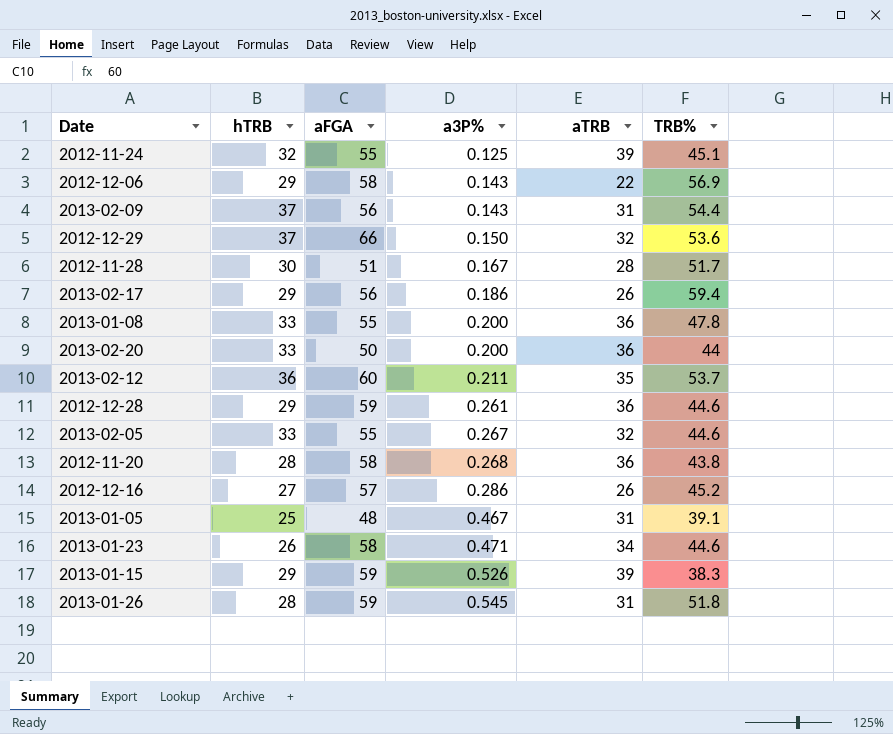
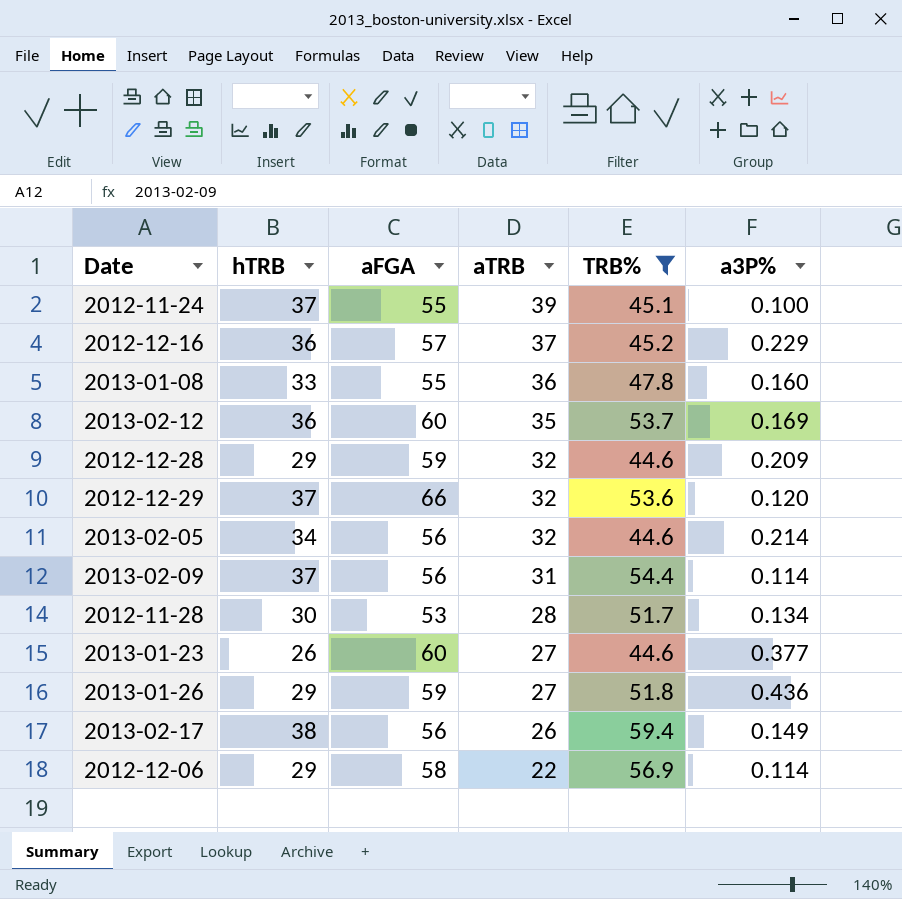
filter: none -> TRB% >= 44.6
row order: a3P% ascending -> aTRB descending
column a3P% | position: 4 -> 6
2012-11-24 | hTRB: 32 -> 37
2012-11-24 | a3P%: 0.125 -> 0.100
2012-12-16 | hTRB: 27 -> 36
2012-12-16 | aTRB: 26 -> 37
2012-12-16 | a3P%: 0.286 -> 0.229
2013-01-08 | a3P%: 0.200 -> 0.160
2013-02-12 | a3P%: 0.211 -> 0.169
2012-12-28 | aTRB: 36 -> 32
2012-12-28 | a3P%: 0.261 -> 0.209
2012-12-29 | a3P%: 0.150 -> 0.120
2013-02-05 | hTRB: 33 -> 34
2013-02-05 | aFGA: 55 -> 56
2013-02-05 | a3P%: 0.267 -> 0.214
2013-02-09 | a3P%: 0.143 -> 0.114
2012-11-28 | aFGA: 51 -> 53
2012-11-28 | a3P%: 0.167 -> 0.134
2013-01-23 | aFGA: 58 -> 60
2013-01-23 | aTRB: 34 -> 27
2013-01-23 | a3P%: 0.471 -> 0.377
2013-01-26 | hTRB: 28 -> 29
2013-01-26 | aTRB: 31 -> 27
2013-01-26 | a3P%: 0.545 -> 0.436
2013-02-17 | hTRB: 29 -> 38
2013-02-17 | a3P%: 0.186 -> 0.149
2012-12-06 | a3P%: 0.143 -> 0.114

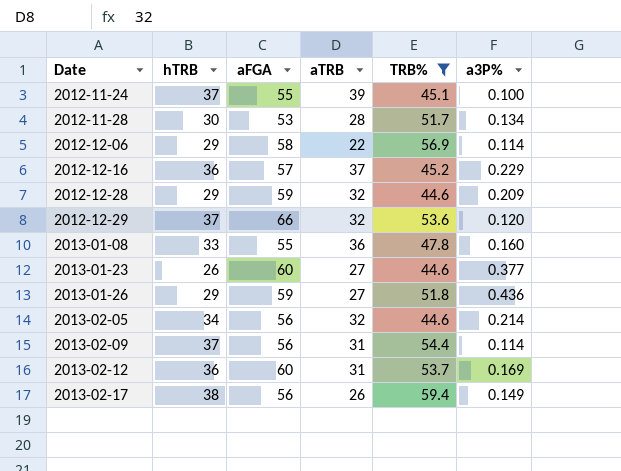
row order: aTRB descending -> Date ascending
2013-02-12 | aTRB: 35 -> 31

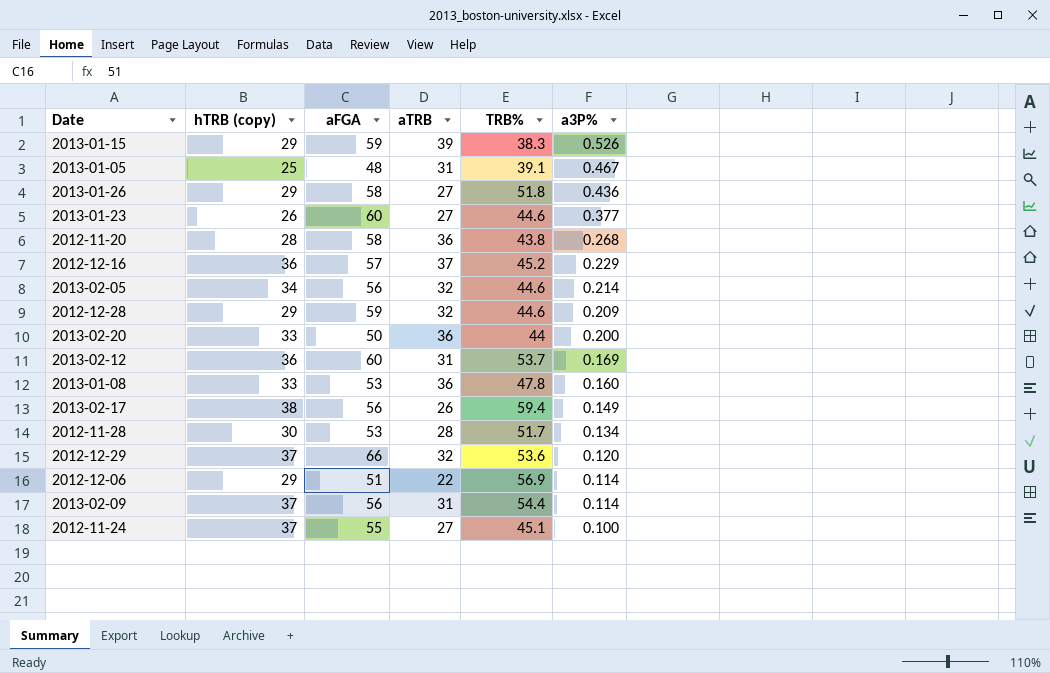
filter: TRB% >= 44.6 -> none
row order: Date ascending -> a3P% descending
column name: hTRB -> hTRB (copy)
2013-01-26 | aFGA: 59 -> 58
2013-01-08 | aFGA: 55 -> 53
2012-12-06 | aFGA: 58 -> 51
2012-11-24 | aTRB: 39 -> 27

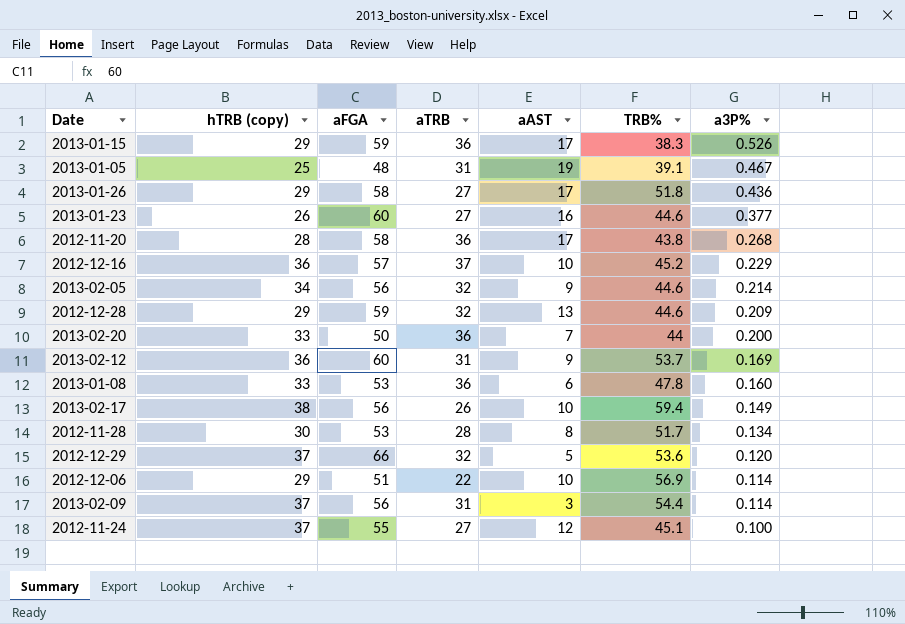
column aAST | position: none -> 5
2013-01-15 | aTRB: 39 -> 36

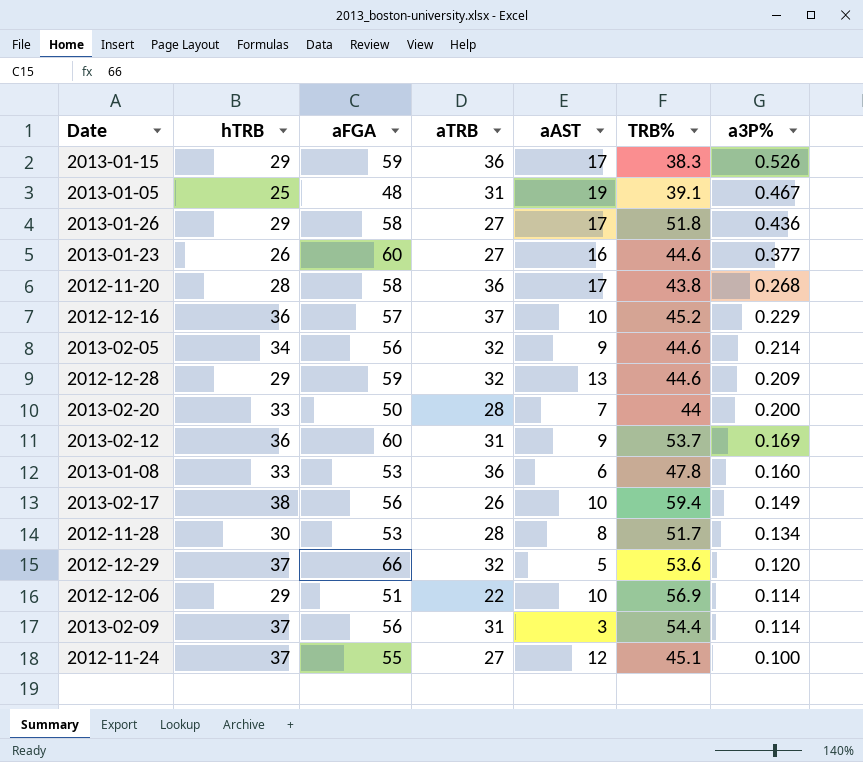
column name: hTRB (copy) -> hTRB
2013-02-20 | aTRB: 36 -> 28

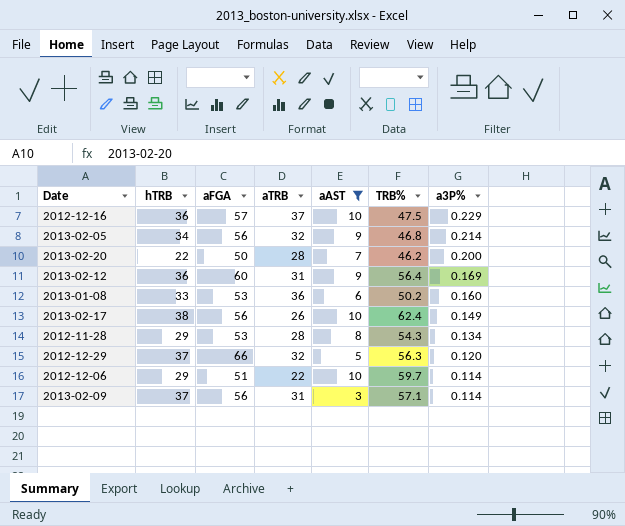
filter: none -> aAST <= 10
2012-12-16 | TRB%: 45.2 -> 47.5
2013-02-05 | TRB%: 44.6 -> 46.8
2013-02-20 | hTRB: 33 -> 22
2013-02-20 | TRB%: 44 -> 46.2
2013-02-12 | TRB%: 53.7 -> 56.4
2013-01-08 | TRB%: 47.8 -> 50.2
2013-02-17 | TRB%: 59.4 -> 62.4
2012-11-28 | hTRB: 30 -> 29
2012-11-28 | TRB%: 51.7 -> 54.3
2012-12-29 | TRB%: 53.6 -> 56.3
2012-12-06 | TRB%: 56.9 -> 59.7
2013-02-09 | TRB%: 54.4 -> 57.1

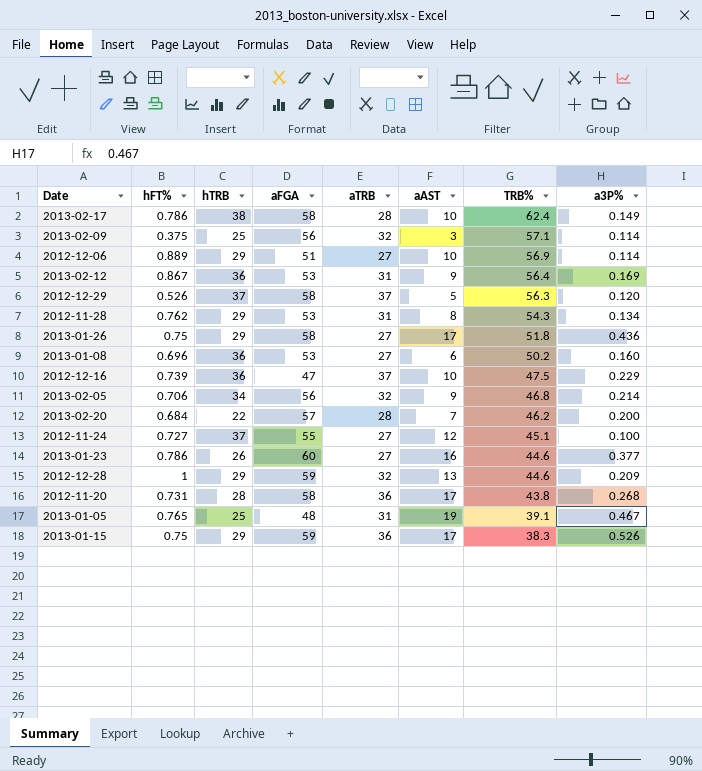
filter: aAST <= 10 -> none
row order: a3P% descending -> TRB% descending
column hFT% | position: none -> 2
2013-02-17 | aFGA: 56 -> 58
2013-02-17 | aTRB: 26 -> 28
2013-02-09 | hTRB: 37 -> 25
2013-02-09 | aTRB: 31 -> 32
2012-12-06 | aTRB: 22 -> 27
2012-12-06 | TRB%: 59.7 -> 56.9
2013-02-12 | aFGA: 60 -> 53
2012-12-29 | aFGA: 66 -> 58
2012-12-29 | aTRB: 32 -> 37
2012-11-28 | aTRB: 28 -> 31
2013-01-08 | hTRB: 33 -> 36
2013-01-08 | aTRB: 36 -> 27
2012-12-16 | aFGA: 57 -> 47
2013-02-20 | aFGA: 50 -> 57

